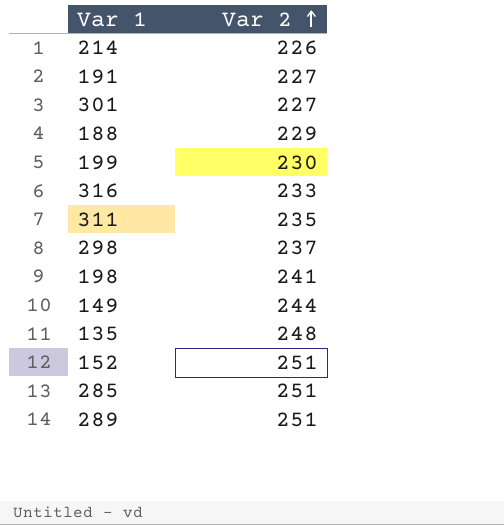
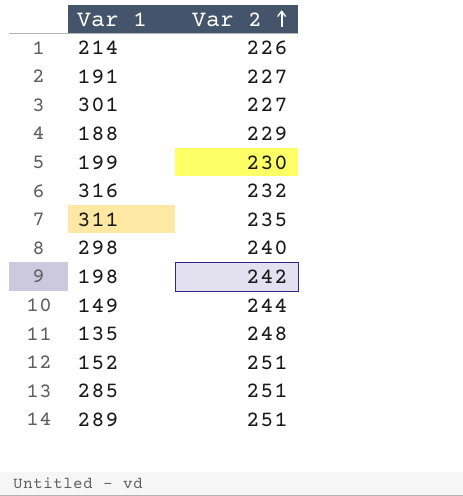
316 | Var 2: 233 -> 232
298 | Var 2: 237 -> 240
198 | Var 2: 241 -> 242

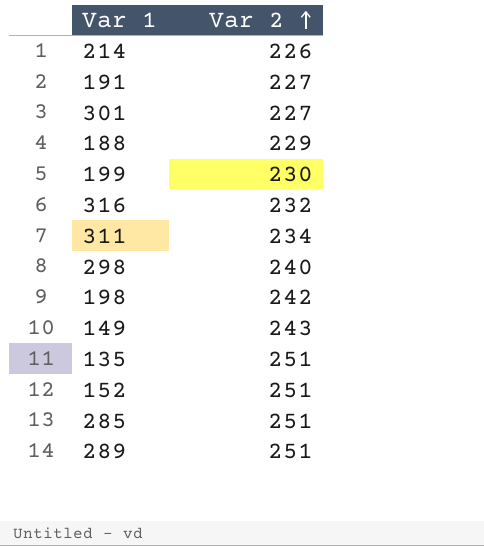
311 | Var 2: 235 -> 234
149 | Var 2: 244 -> 243
135 | Var 2: 248 -> 251

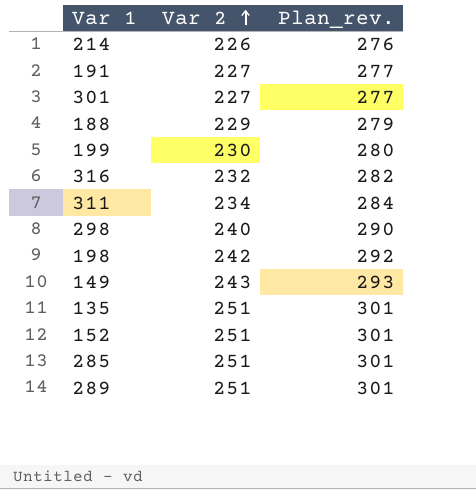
column Plan_rev. | formula: none -> [Var 2] + 50

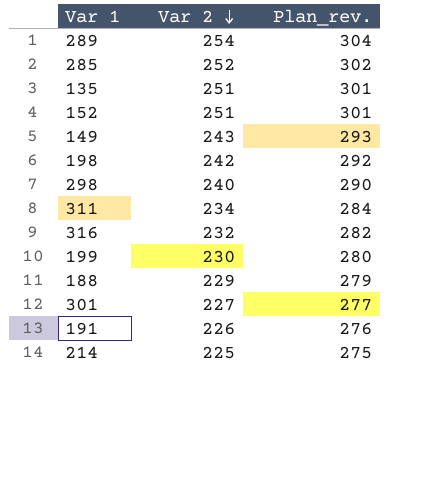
row order: Var 2 ascending -> Var 2 descending
289 | Var 2: 251 -> 254
289 | Plan_rev.: 301 -> 304
285 | Var 2: 251 -> 252
285 | Plan_rev.: 301 -> 302
191 | Var 2: 227 -> 226
191 | Plan_rev.: 277 -> 276
214 | Var 2: 226 -> 225
214 | Plan_rev.: 276 -> 275

